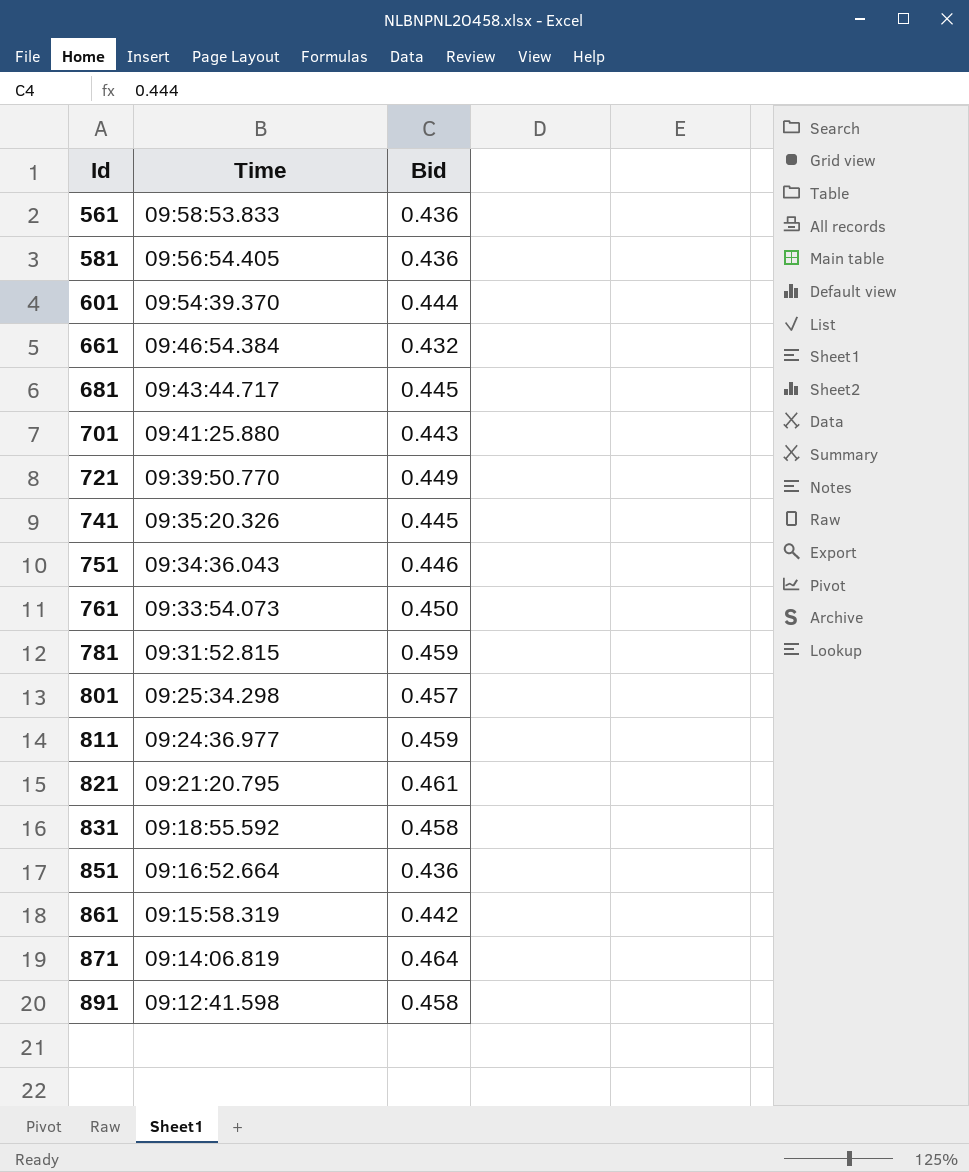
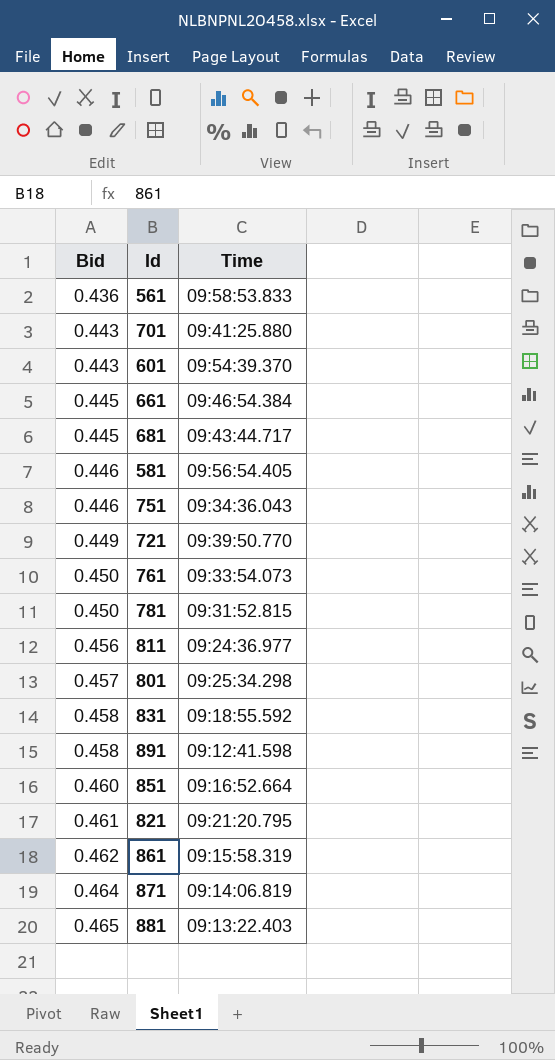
row order: Id ascending -> Bid ascending
column Bid | position: 3 -> 1
row 741: 09:35:20.326 | 0.445 -> none
601 | Bid: 0.444 -> 0.443
661 | Bid: 0.432 -> 0.445
581 | Bid: 0.436 -> 0.446
781 | Bid: 0.459 -> 0.450
811 | Bid: 0.459 -> 0.456
851 | Bid: 0.436 -> 0.460
861 | Bid: 0.442 -> 0.462
row 881: none -> 0.465 | 09:13:22.403

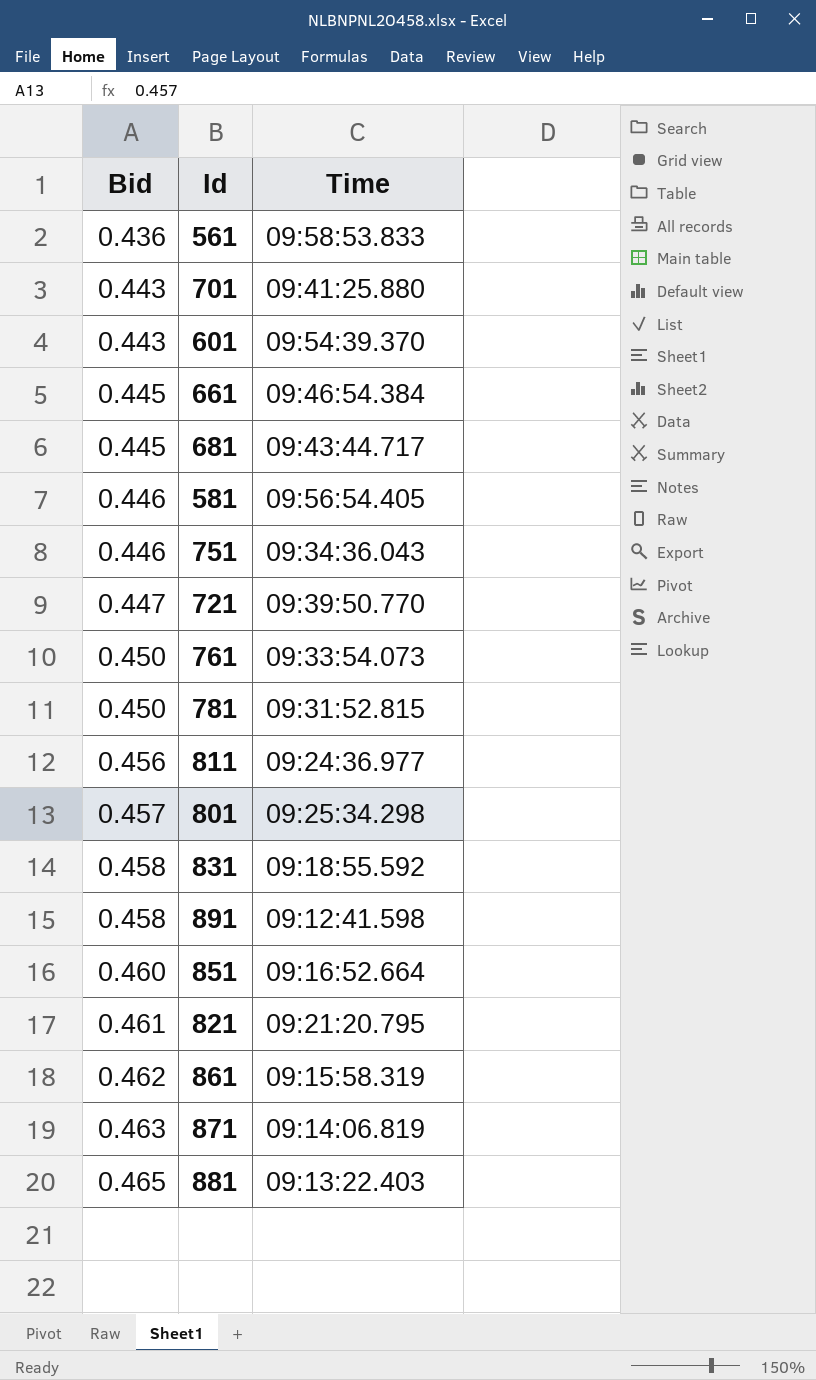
721 | Bid: 0.449 -> 0.447
871 | Bid: 0.464 -> 0.463

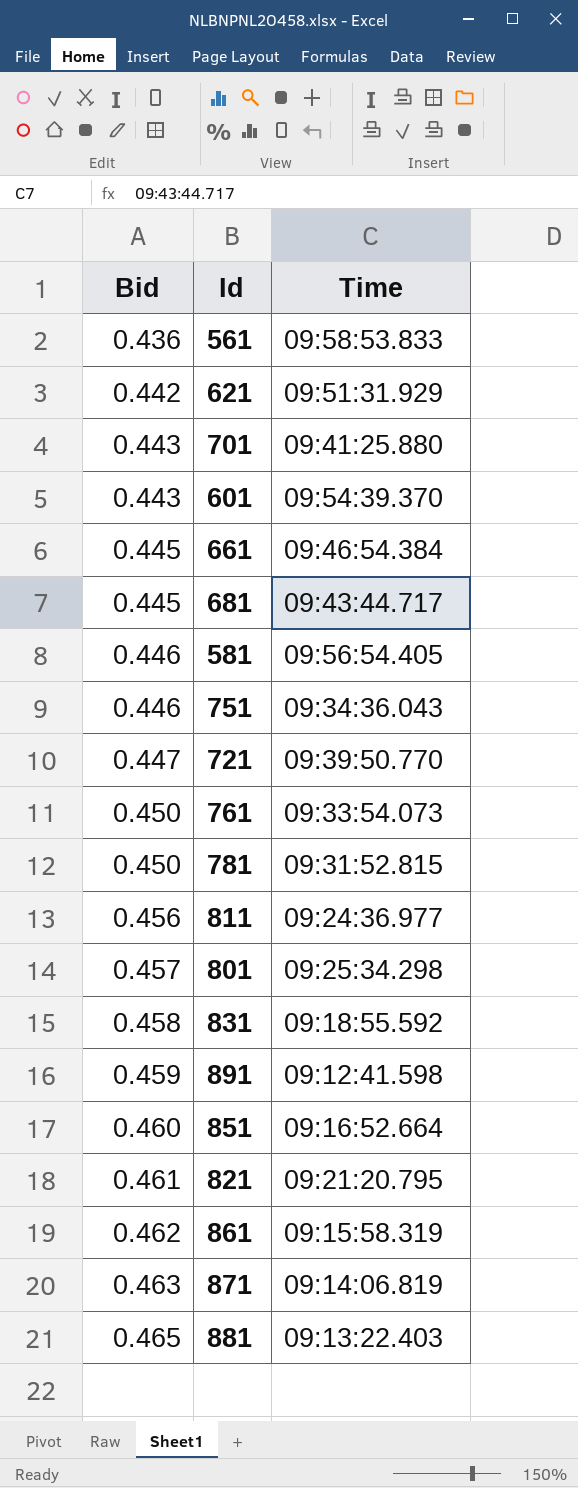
row 621: none -> 0.442 | 09:51:31.929
891 | Bid: 0.458 -> 0.459

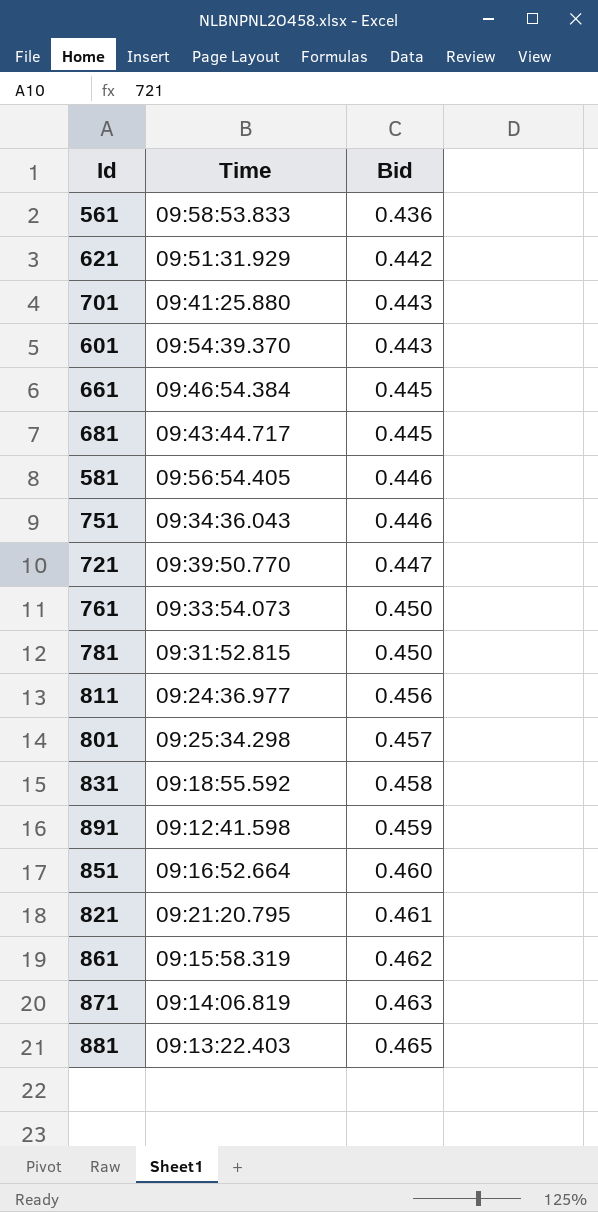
column Bid | position: 1 -> 3

